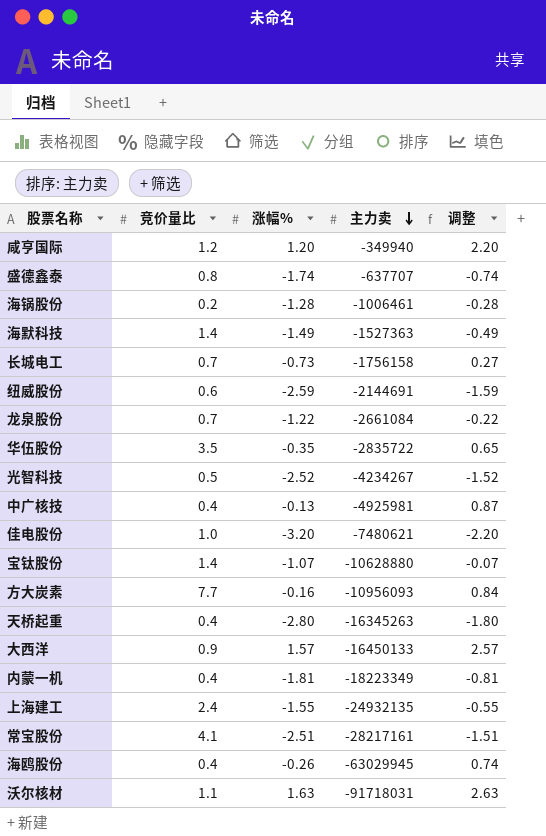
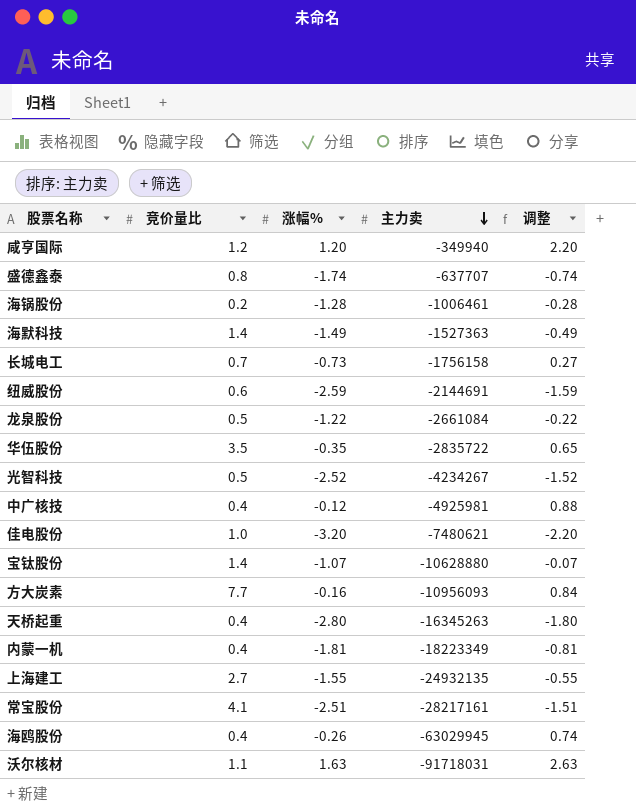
row 大西洋: 0.9 | 1.57 | -16450133 | 2.57 -> none
龙泉股份 | 竞价量比: 0.7 -> 0.5
中广核技 | 涨幅%: -0.13 -> -0.12
中广核技 | 调整: 0.87 -> 0.88
上海建工 | 竞价量比: 2.4 -> 2.7

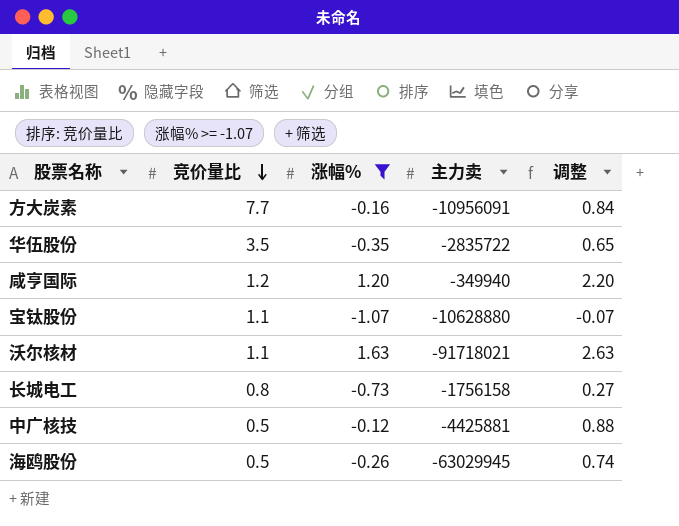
filter: none -> 涨幅% >= -1.07
row order: 主力卖 descending -> 竞价量比 descending
方大炭素 | 主力卖: -10956093 -> -10956091
宝钛股份 | 竞价量比: 1.4 -> 1.1
沃尔核材 | 主力卖: -91718031 -> -91718021
长城电工 | 竞价量比: 0.7 -> 0.8
中广核技 | 竞价量比: 0.4 -> 0.5
中广核技 | 主力卖: -4925981 -> -4425881
海鸥股份 | 竞价量比: 0.4 -> 0.5

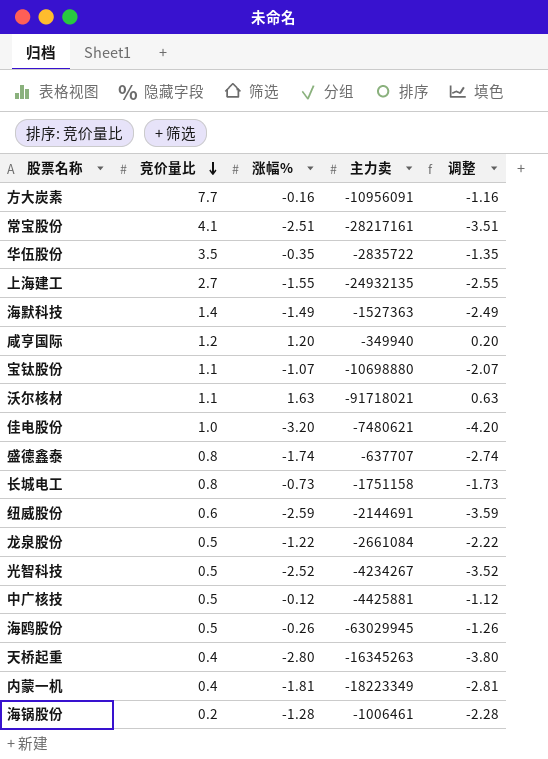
filter: 涨幅% >= -1.07 -> none
column 调整 | formula: [涨幅%] + 1 -> [涨幅%] - 1
宝钛股份 | 主力卖: -10628880 -> -10698880
长城电工 | 主力卖: -1756158 -> -1751158

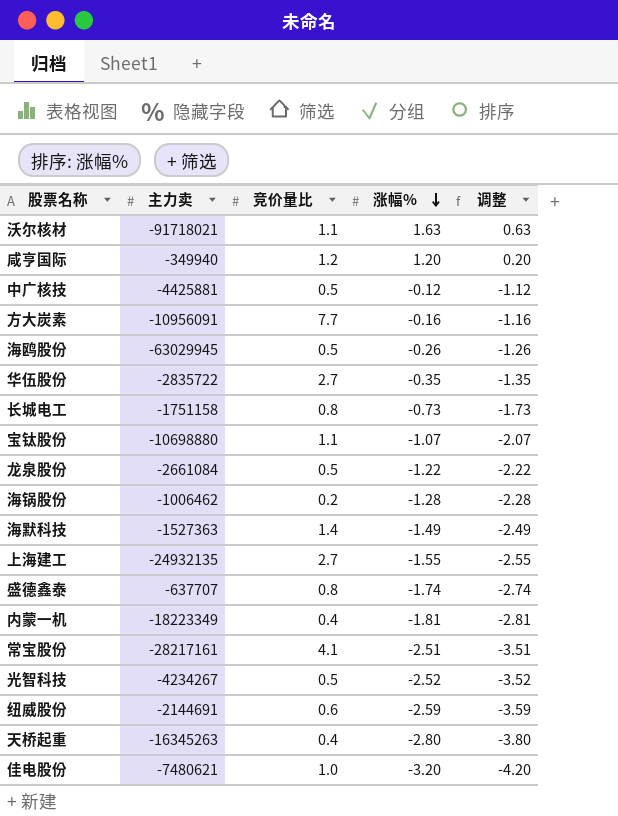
row order: 竞价量比 descending -> 涨幅% descending
column 主力卖 | position: 4 -> 2
华伍股份 | 竞价量比: 3.5 -> 2.7
海锅股份 | 主力卖: -1006461 -> -1006462

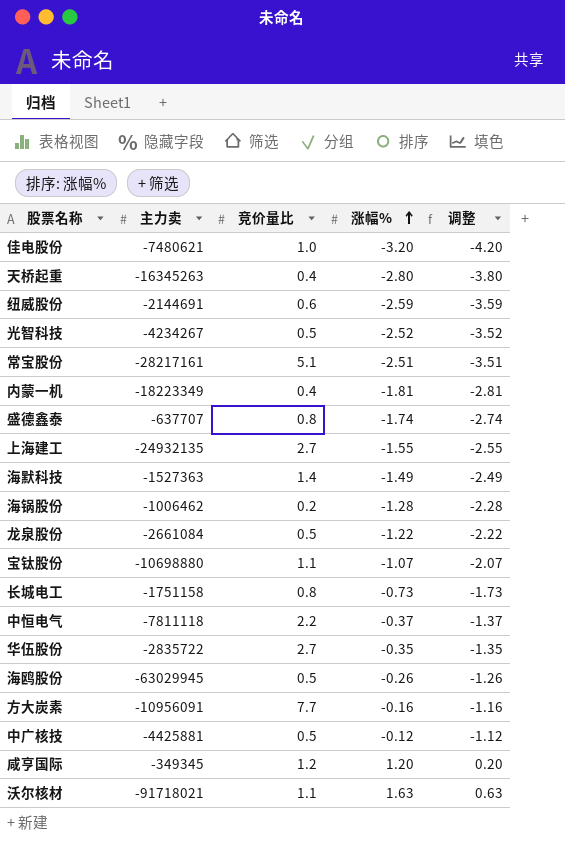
row order: 涨幅% descending -> 涨幅% ascending
常宝股份 | 竞价量比: 4.1 -> 5.1
row 中恒电气: none -> -7811118 | 2.2 | -0.37 | -1.37
咸亨国际 | 主力卖: -349940 -> -349345

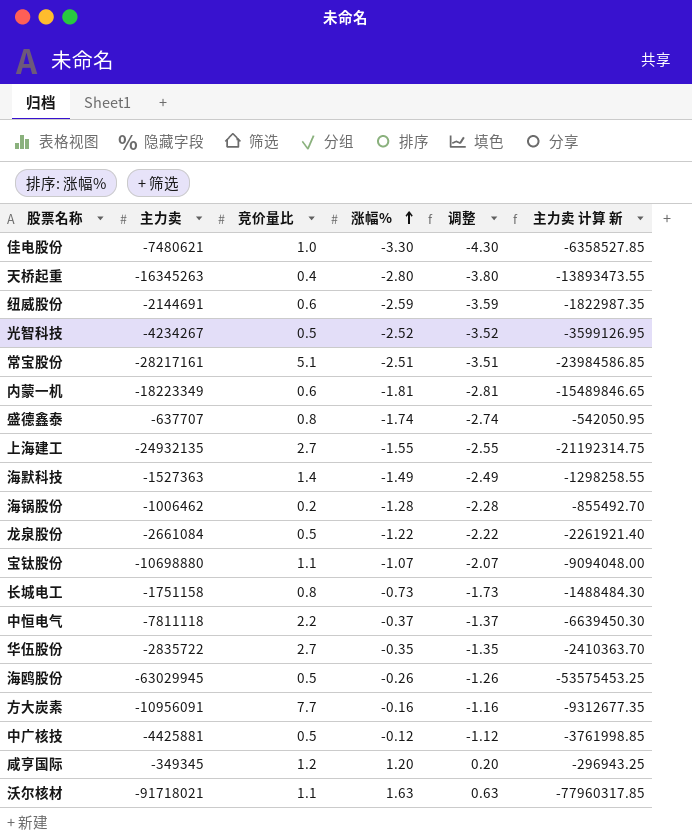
column 主力卖 计算 新 | formula: none -> [主力卖] * 0.85
佳电股份 | 涨幅%: -3.20 -> -3.30
佳电股份 | 调整: -4.20 -> -4.30
内蒙一机 | 竞价量比: 0.4 -> 0.6

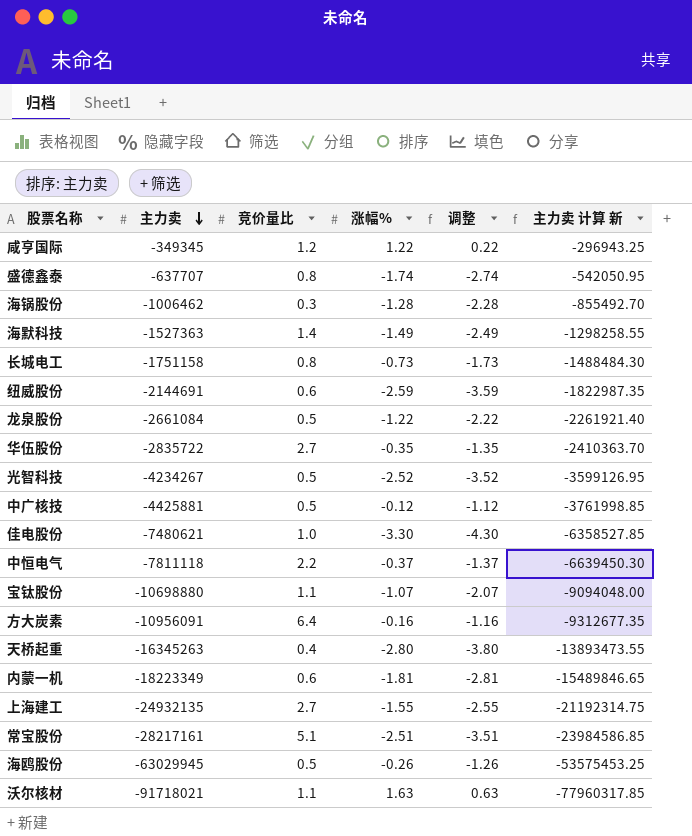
row order: 涨幅% ascending -> 主力卖 descending
咸亨国际 | 涨幅%: 1.20 -> 1.22
咸亨国际 | 调整: 0.20 -> 0.22
海锅股份 | 竞价量比: 0.2 -> 0.3
方大炭素 | 竞价量比: 7.7 -> 6.4

